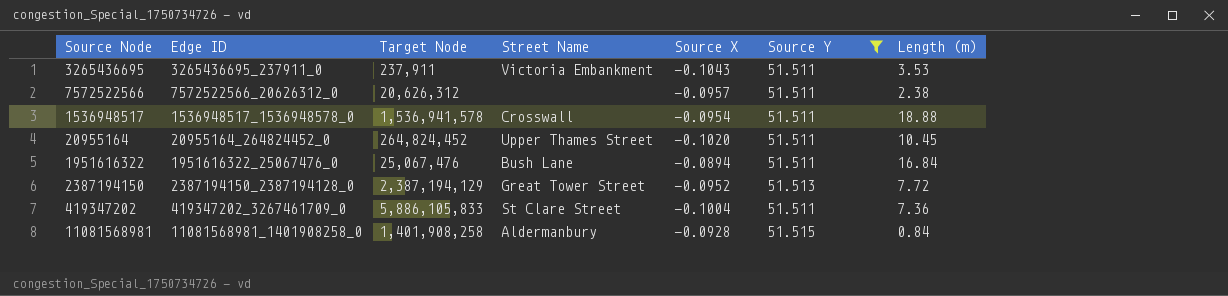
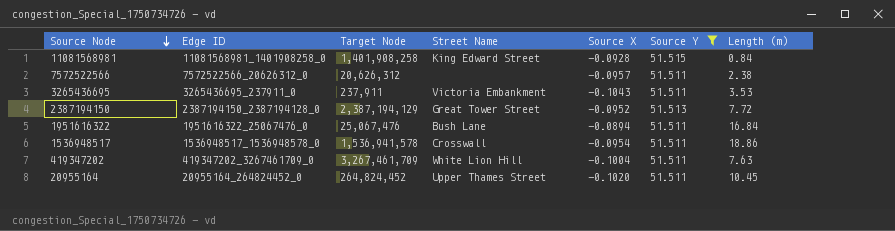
row order: none -> Source Node descending
11081568981 | Street Name: Aldermanbury -> King Edward Street
1536948517 | Length (m): 18.88 -> 18.86
419347202 | Target Node: 5,886,105,833 -> 3,267,461,709
419347202 | Street Name: St Clare Street -> White Lion Hill
419347202 | Length (m): 7.36 -> 7.63

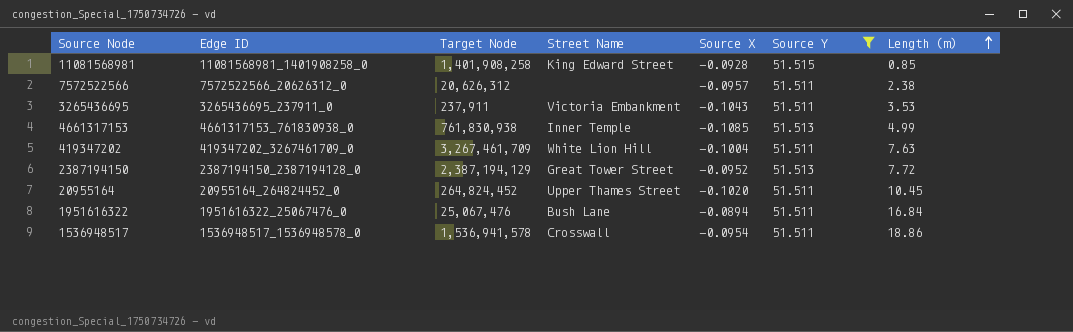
row order: Source Node descending -> Length (m) ascending
11081568981 | Length (m): 0.84 -> 0.85
row 4661317153: none -> 4661317153_761830938_0 | 761,830,938 | Inner Temple | -0.1085 | 51.513 | 4.99

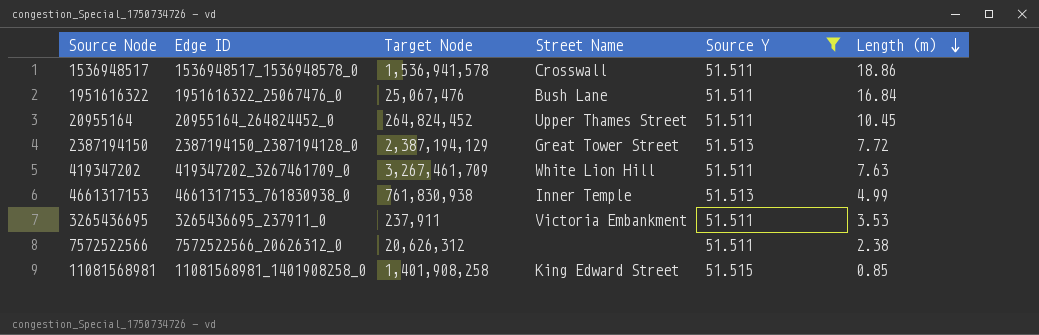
row order: Length (m) ascending -> Length (m) descending
column Source X | position: 5 -> none

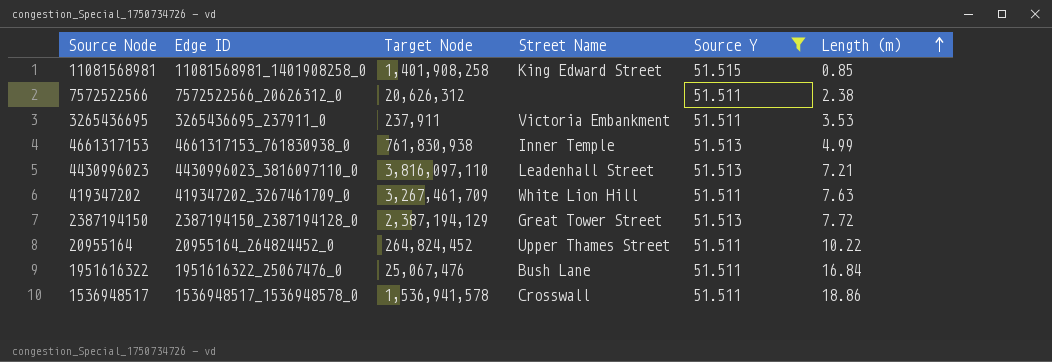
row order: Length (m) descending -> Length (m) ascending
row 4430996023: none -> 4430996023_3816097110_0 | 3,816,097,110 | Leadenhall Street | 51.513 | 7.21
20955164 | Length (m): 10.45 -> 10.22

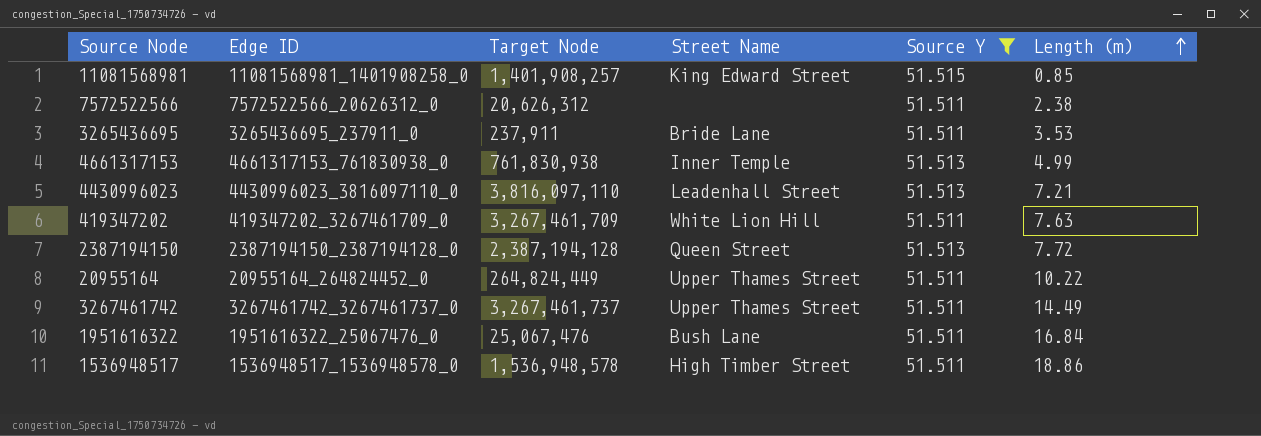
11081568981 | Target Node: 1,401,908,258 -> 1,401,908,257
3265436695 | Street Name: Victoria Embankment -> Bride Lane
2387194150 | Target Node: 2,387,194,129 -> 2,387,194,128
2387194150 | Street Name: Great Tower Street -> Queen Street
20955164 | Target Node: 264,824,452 -> 264,824,449
row 3267461742: none -> 3267461742_3267461737_0 | 3,267,461,737 | Upper Thames Street | 51.511 | 14.49
1536948517 | Target Node: 1,536,941,578 -> 1,536,948,578
1536948517 | Street Name: Crosswall -> High Timber Street

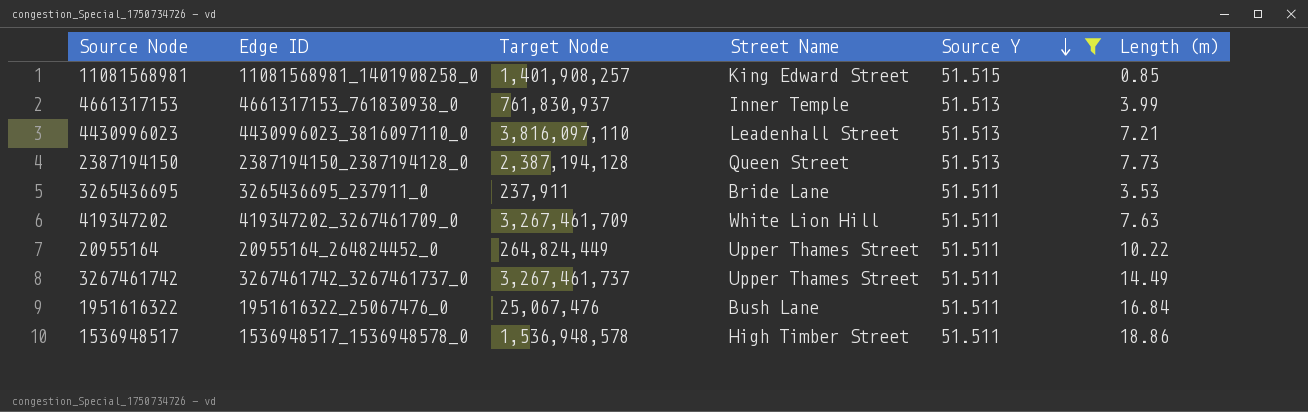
row order: Length (m) ascending -> Source Y descending
row 7572522566: 7572522566_20626312_0 | 20,626,312 | none | 51.511 | 2.38 -> none
4661317153 | Target Node: 761,830,938 -> 761,830,937
4661317153 | Length (m): 4.99 -> 3.99
2387194150 | Length (m): 7.72 -> 7.73

